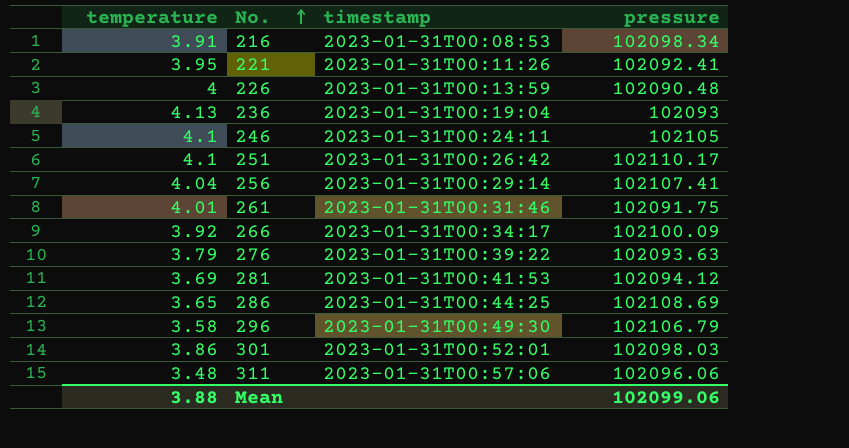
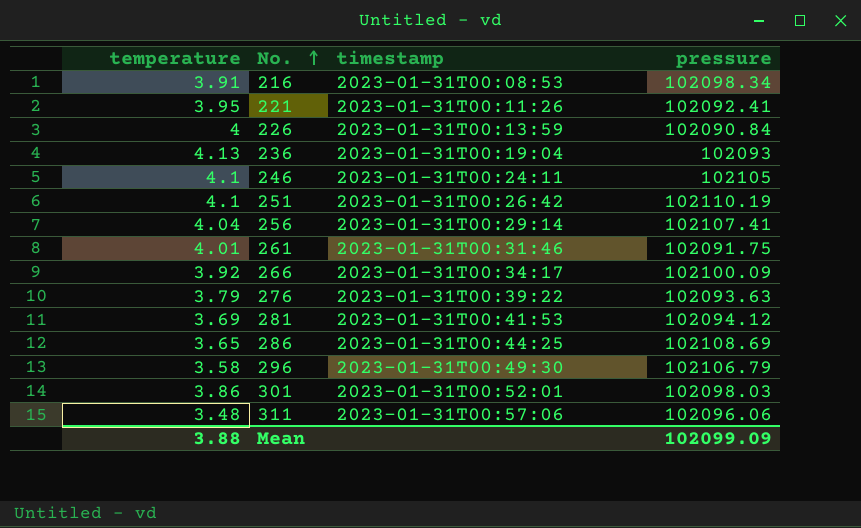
226 | pressure: 102090.48 -> 102090.84
251 | pressure: 102110.17 -> 102110.19
Mean | pressure: 102099.06 -> 102099.09

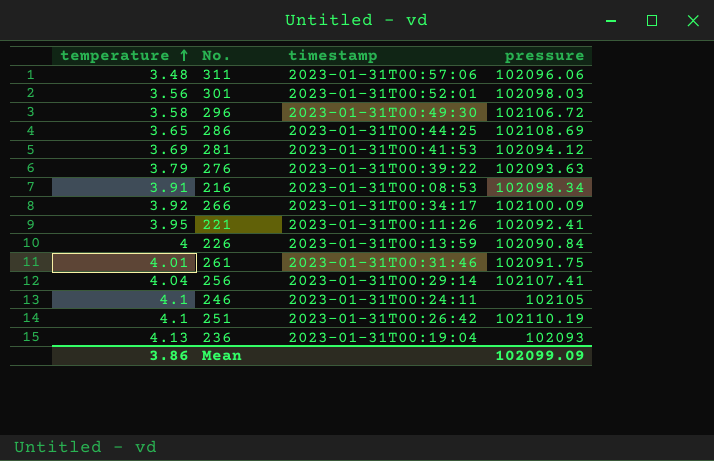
row order: No. ascending -> temperature ascending
301 | temperature: 3.86 -> 3.56
296 | pressure: 102106.79 -> 102106.72
Mean | temperature: 3.88 -> 3.86

